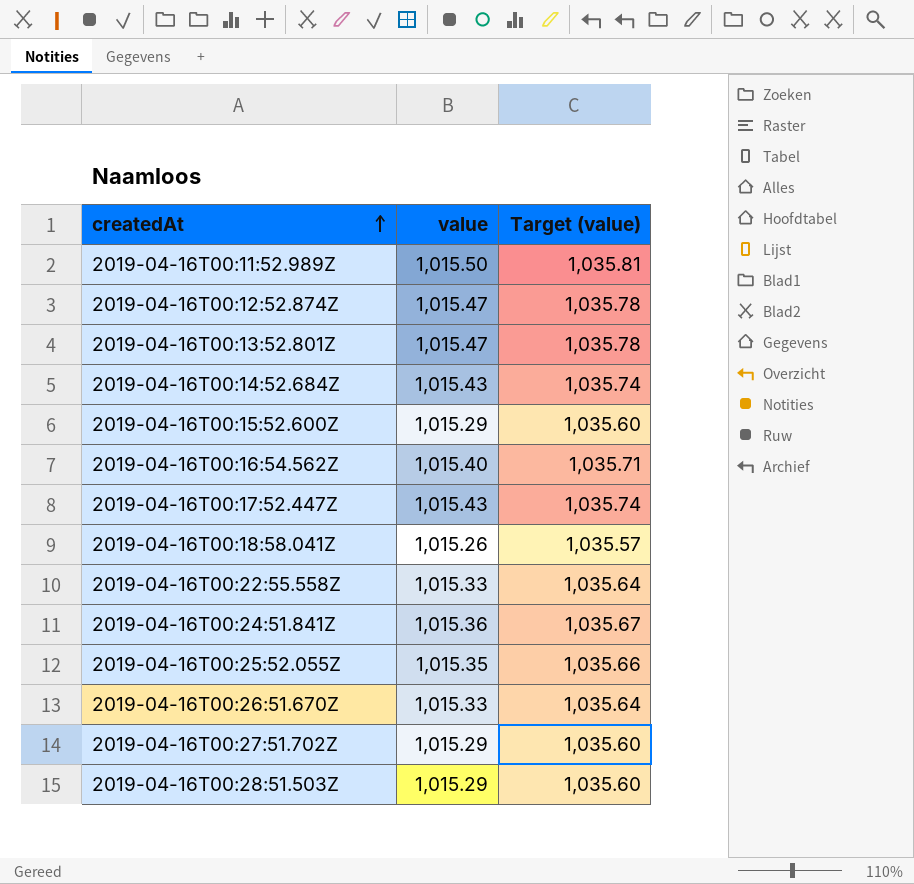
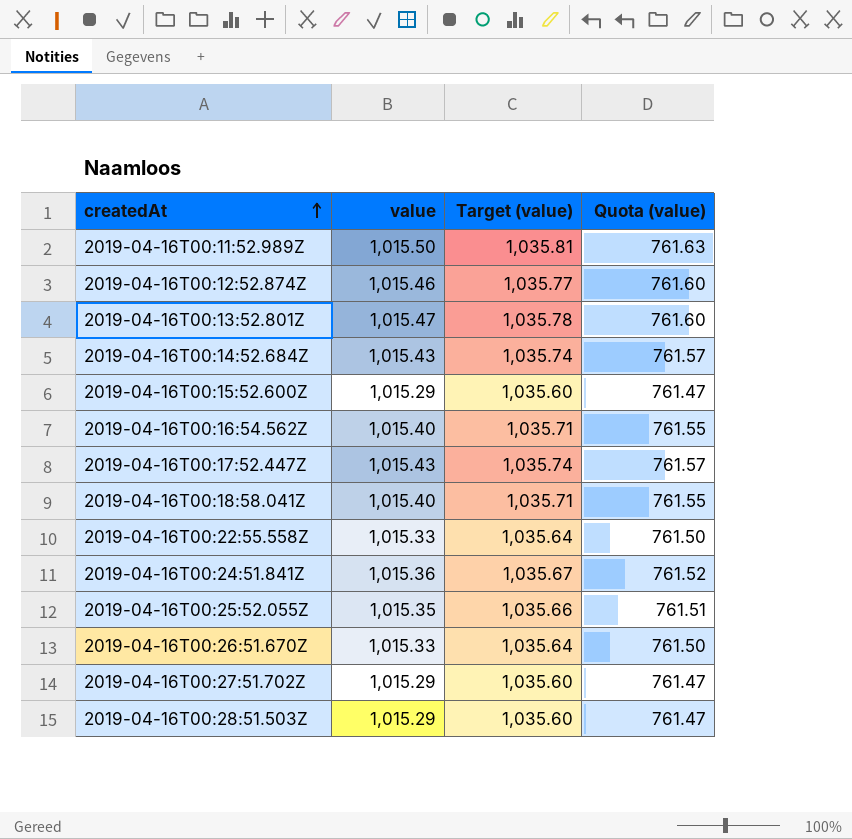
column Quota (value) | formula: none -> [value] * 0.75
2019-04-16T00:12:52.874Z | value: 1,015.47 -> 1,015.46
2019-04-16T00:12:52.874Z | Target (value): 1,035.78 -> 1,035.77
2019-04-16T00:18:58.041Z | value: 1,015.26 -> 1,015.40
2019-04-16T00:18:58.041Z | Target (value): 1,035.57 -> 1,035.71

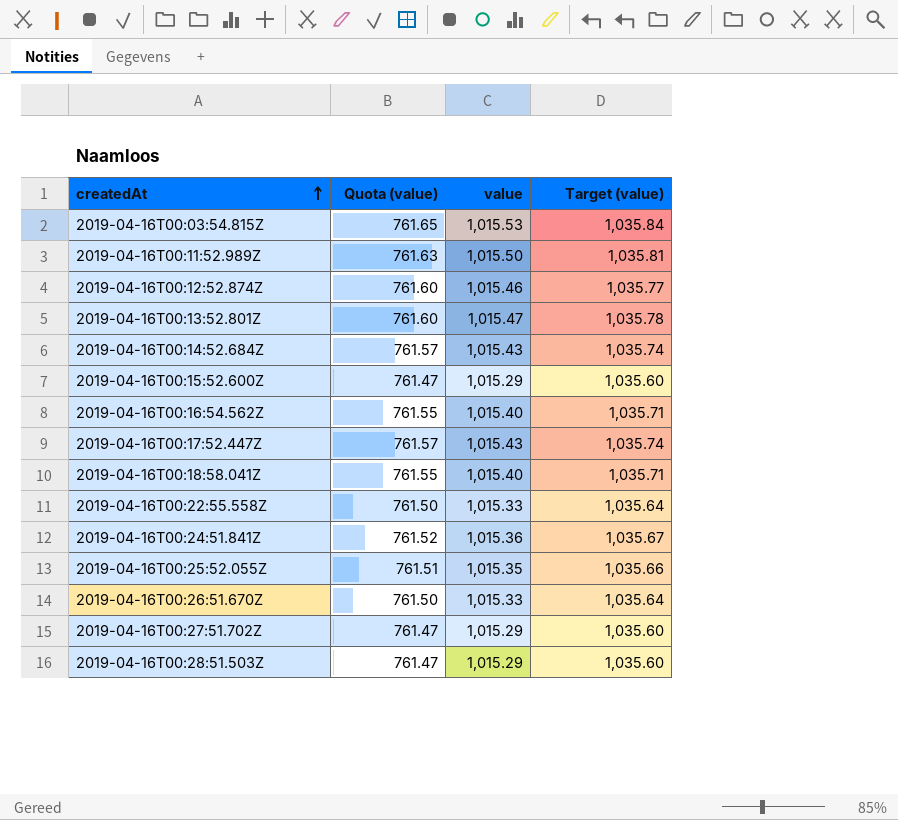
column Quota (value) | position: 4 -> 2
row 2019-04-16T00:03:54.815Z: none -> 761.65 | 1,015.53 | 1,035.84

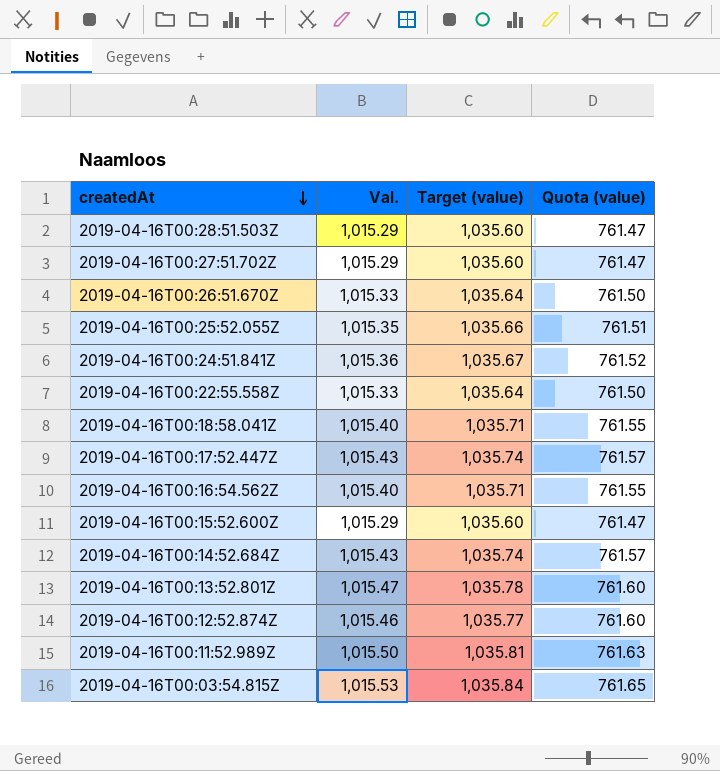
row order: createdAt ascending -> createdAt descending
column name: value -> Val.
column Quota (value) | position: 2 -> 4

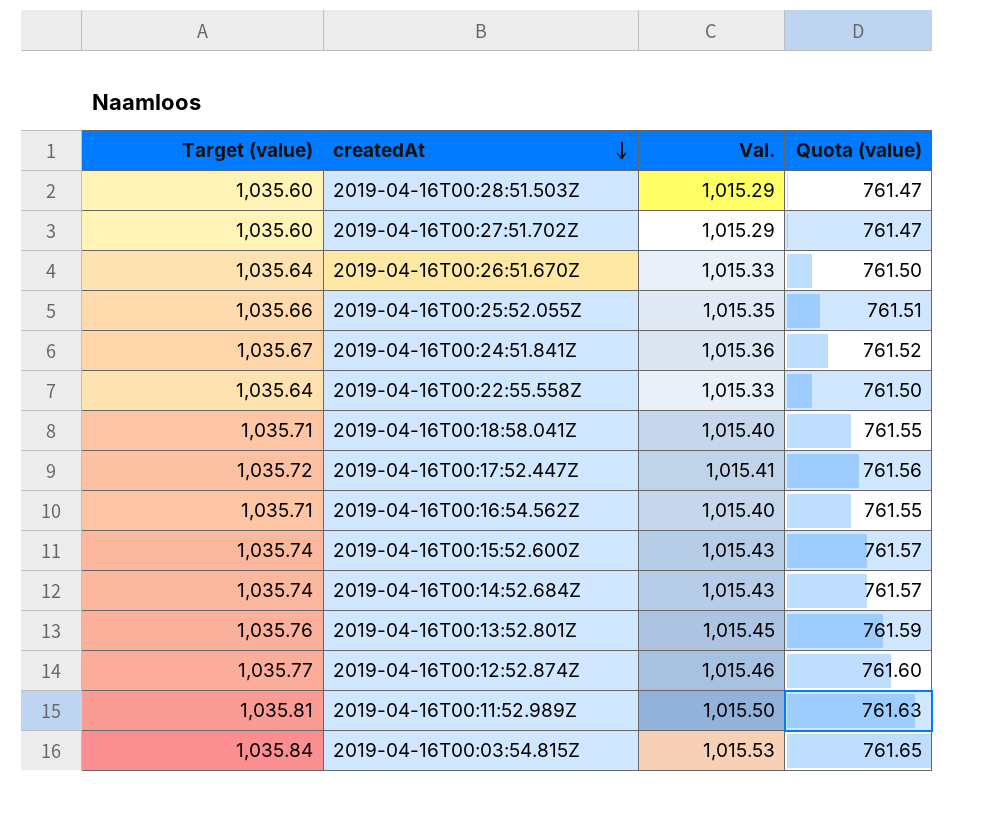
column Target (value) | position: 3 -> 1
2019-04-16T00:17:52.447Z | Target (value): 1,035.74 -> 1,035.72
2019-04-16T00:17:52.447Z | Val.: 1,015.43 -> 1,015.41
2019-04-16T00:17:52.447Z | Quota (value): 761.57 -> 761.56
2019-04-16T00:15:52.600Z | Target (value): 1,035.60 -> 1,035.74
2019-04-16T00:15:52.600Z | Val.: 1,015.29 -> 1,015.43
2019-04-16T00:15:52.600Z | Quota (value): 761.47 -> 761.57
2019-04-16T00:13:52.801Z | Target (value): 1,035.78 -> 1,035.76
2019-04-16T00:13:52.801Z | Val.: 1,015.47 -> 1,015.45
2019-04-16T00:13:52.801Z | Quota (value): 761.60 -> 761.59

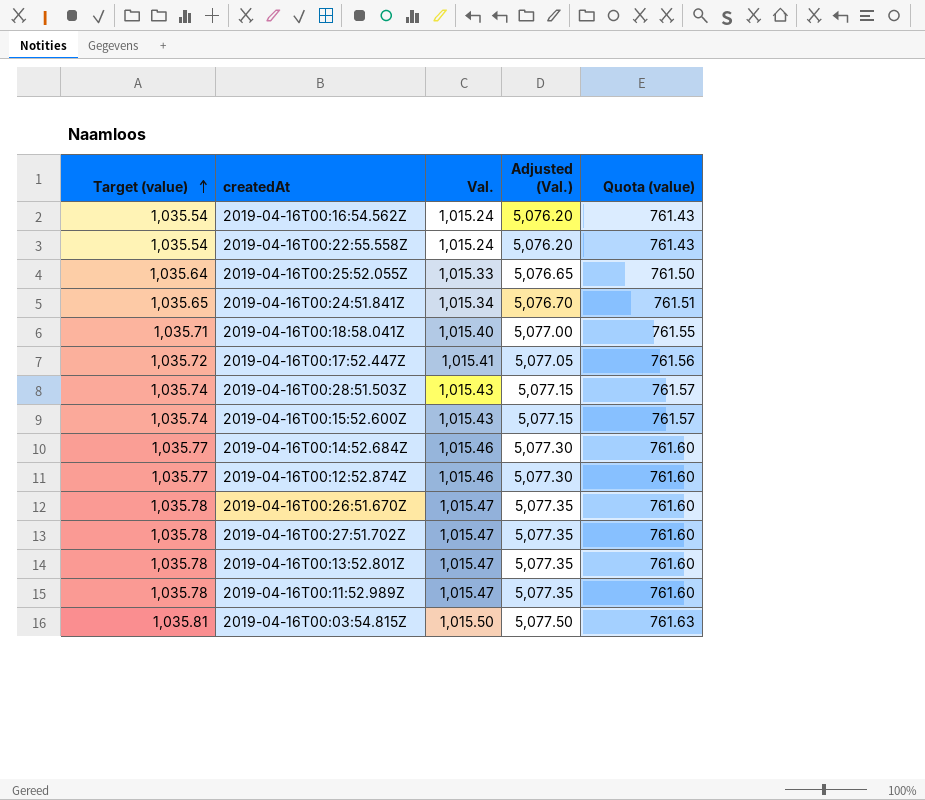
row order: createdAt descending -> Target (value) ascending
column Adjusted (Val.) | formula: none -> [Val.] * 5
2019-04-16T00:16:54.562Z | Target (value): 1,035.71 -> 1,035.54
2019-04-16T00:16:54.562Z | Val.: 1,015.40 -> 1,015.24
2019-04-16T00:16:54.562Z | Quota (value): 761.55 -> 761.43
2019-04-16T00:22:55.558Z | Target (value): 1,035.64 -> 1,035.54
2019-04-16T00:22:55.558Z | Val.: 1,015.33 -> 1,015.24
2019-04-16T00:22:55.558Z | Quota (value): 761.50 -> 761.43
2019-04-16T00:25:52.055Z | Target (value): 1,035.66 -> 1,035.64
2019-04-16T00:25:52.055Z | Val.: 1,015.35 -> 1,015.33
2019-04-16T00:25:52.055Z | Quota (value): 761.51 -> 761.50
2019-04-16T00:24:51.841Z | Target (value): 1,035.67 -> 1,035.65
2019-04-16T00:24:51.841Z | Val.: 1,015.36 -> 1,015.34
2019-04-16T00:24:51.841Z | Quota (value): 761.52 -> 761.51
2019-04-16T00:28:51.503Z | Target (value): 1,035.60 -> 1,035.74
2019-04-16T00:28:51.503Z | Val.: 1,015.29 -> 1,015.43
2019-04-16T00:28:51.503Z | Quota (value): 761.47 -> 761.57
2019-04-16T00:14:52.684Z | Target (value): 1,035.74 -> 1,035.77
2019-04-16T00:14:52.684Z | Val.: 1,015.43 -> 1,015.46
2019-04-16T00:14:52.684Z | Quota (value): 761.57 -> 761.60
2019-04-16T00:26:51.670Z | Target (value): 1,035.64 -> 1,035.78
2019-04-16T00:26:51.670Z | Val.: 1,015.33 -> 1,015.47
2019-04-16T00:26:51.670Z | Quota (value): 761.50 -> 761.60
2019-04-16T00:27:51.702Z | Target (value): 1,035.60 -> 1,035.78
2019-04-16T00:27:51.702Z | Val.: 1,015.29 -> 1,015.47
2019-04-16T00:27:51.702Z | Quota (value): 761.47 -> 761.60
2019-04-16T00:13:52.801Z | Target (value): 1,035.76 -> 1,035.78
2019-04-16T00:13:52.801Z | Val.: 1,015.45 -> 1,015.47
2019-04-16T00:13:52.801Z | Quota (value): 761.59 -> 761.60
2019-04-16T00:11:52.989Z | Target (value): 1,035.81 -> 1,035.78
2019-04-16T00:11:52.989Z | Val.: 1,015.50 -> 1,015.47
2019-04-16T00:11:52.989Z | Quota (value): 761.63 -> 761.60
2019-04-16T00:03:54.815Z | Target (value): 1,035.84 -> 1,035.81
2019-04-16T00:03:54.815Z | Val.: 1,015.53 -> 1,015.50
2019-04-16T00:03:54.815Z | Quota (value): 761.65 -> 761.63

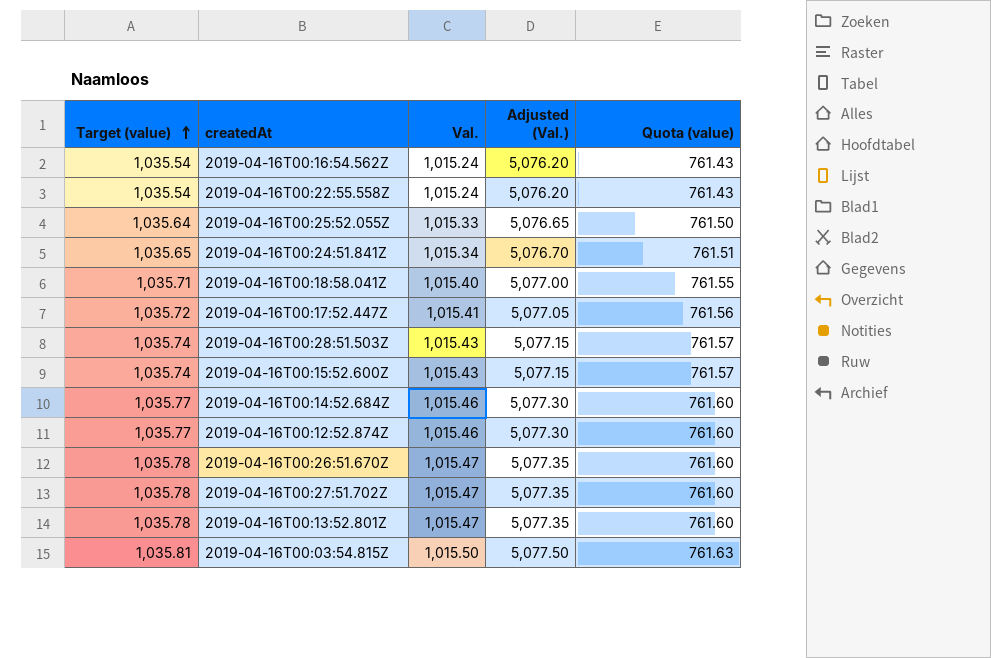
row 2019-04-16T00:11:52.989Z: 1,035.78 | 1,015.47 | 5,077.35 | 761.60 -> none

